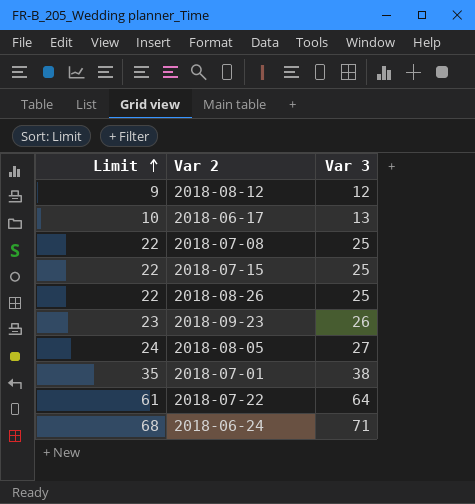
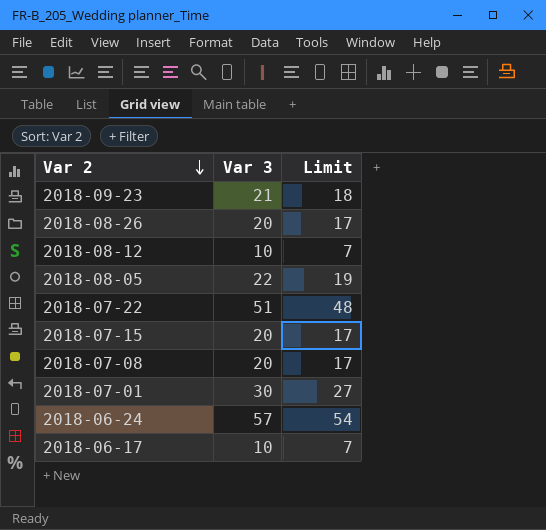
row order: Limit ascending -> Var 2 descending
column Limit | position: 1 -> 3
2018-09-23 | Var 3: 26 -> 21
2018-09-23 | Limit: 23 -> 18
2018-08-26 | Var 3: 25 -> 20
2018-08-26 | Limit: 22 -> 17
2018-08-12 | Var 3: 12 -> 10
2018-08-12 | Limit: 9 -> 7
2018-08-05 | Var 3: 27 -> 22
2018-08-05 | Limit: 24 -> 19
2018-07-22 | Var 3: 64 -> 51
2018-07-22 | Limit: 61 -> 48
2018-07-15 | Var 3: 25 -> 20
2018-07-15 | Limit: 22 -> 17
2018-07-08 | Var 3: 25 -> 20
2018-07-08 | Limit: 22 -> 17
2018-07-01 | Var 3: 38 -> 30
2018-07-01 | Limit: 35 -> 27
2018-06-24 | Var 3: 71 -> 57
2018-06-24 | Limit: 68 -> 54
2018-06-17 | Var 3: 13 -> 10
2018-06-17 | Limit: 10 -> 7

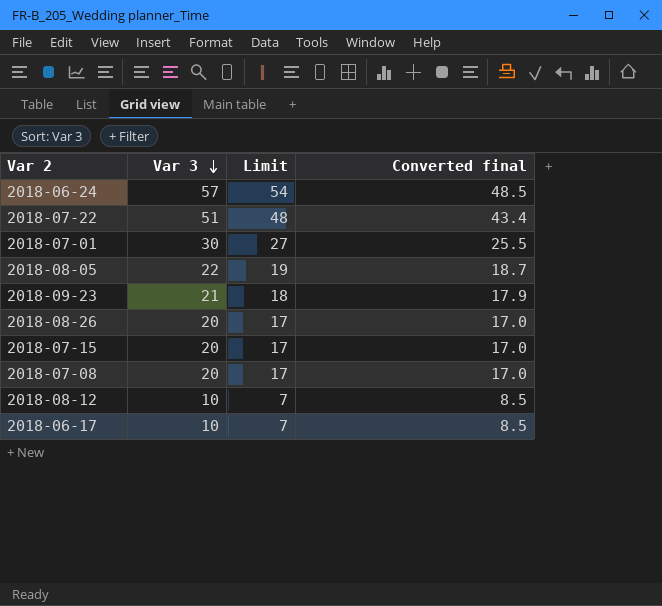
row order: Var 2 descending -> Var 3 descending
column Converted final | formula: none -> [Var 3] * 0.85

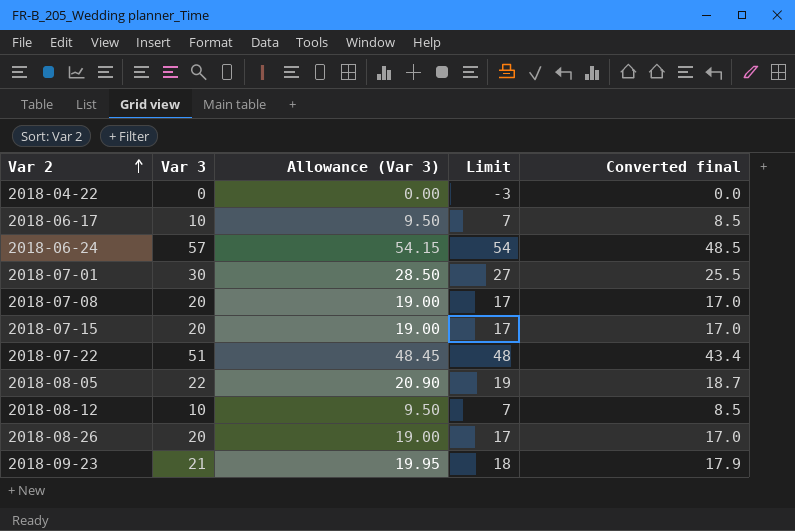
row order: Var 3 descending -> Var 2 ascending
column Allowance (Var 3) | formula: none -> [Var 3] * 0.95
row 2018-04-22: none -> 0 | 0.00 | -3 | 0.0

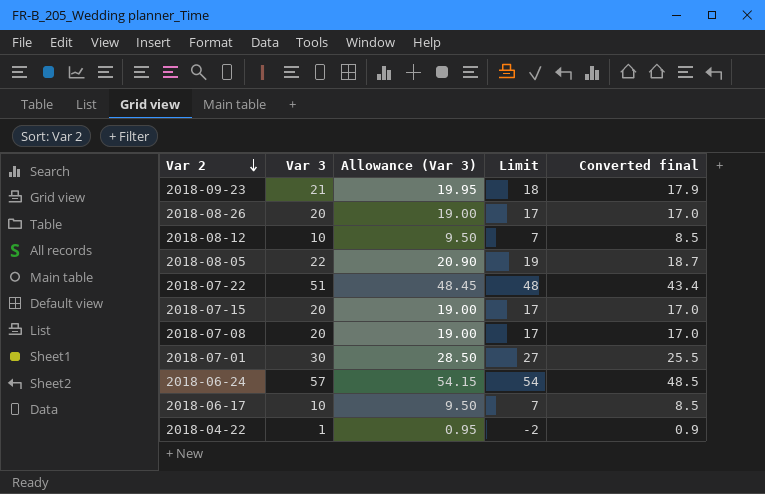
row order: Var 2 ascending -> Var 2 descending
2018-04-22 | Var 3: 0 -> 1
2018-04-22 | Allowance (Var 3): 0.00 -> 0.95
2018-04-22 | Limit: -3 -> -2
2018-04-22 | Converted final: 0.0 -> 0.9

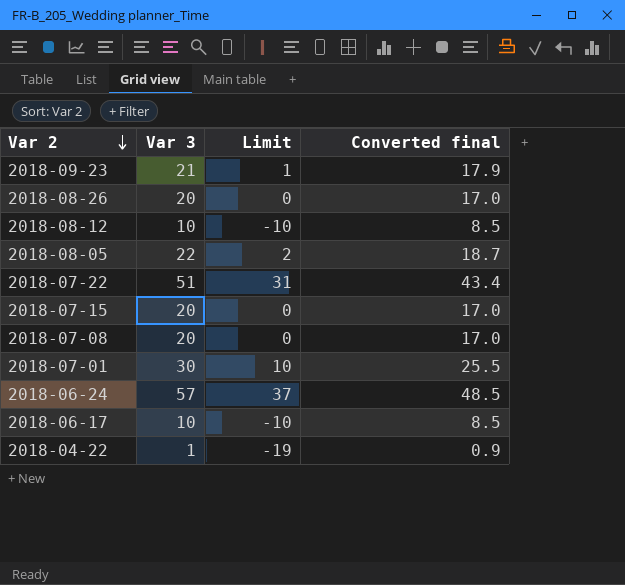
column Allowance (Var 3) | formula: [Var 3] * 0.95 -> none
column Limit | formula: [Var 3] - 3 -> [Var 3] - 20

